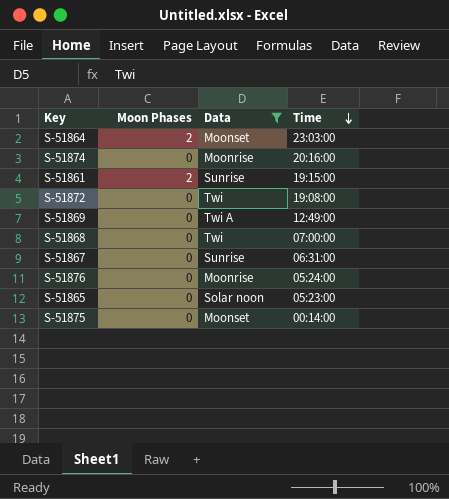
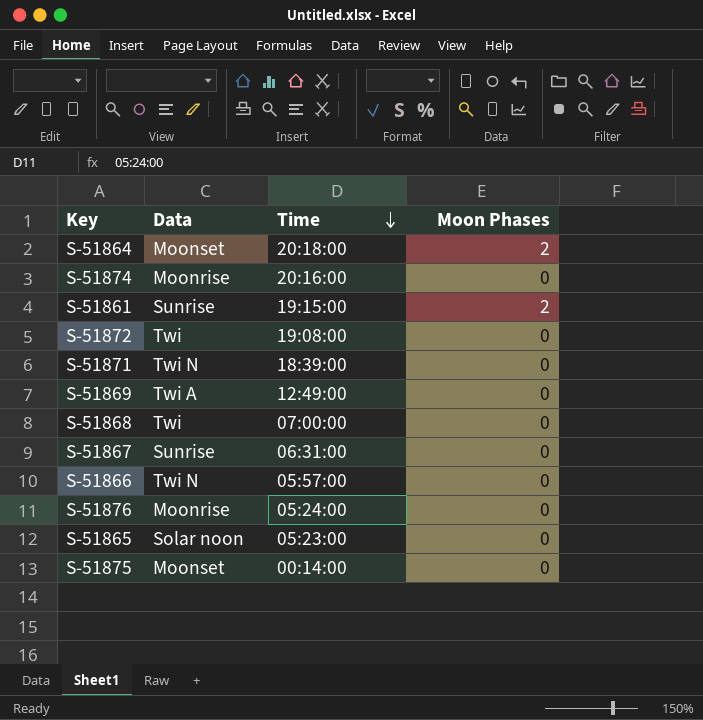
filter: Data != Twi N -> none
column Moon Phases | position: 2 -> 4
S-51864 | Time: 23:03:00 -> 20:18:00

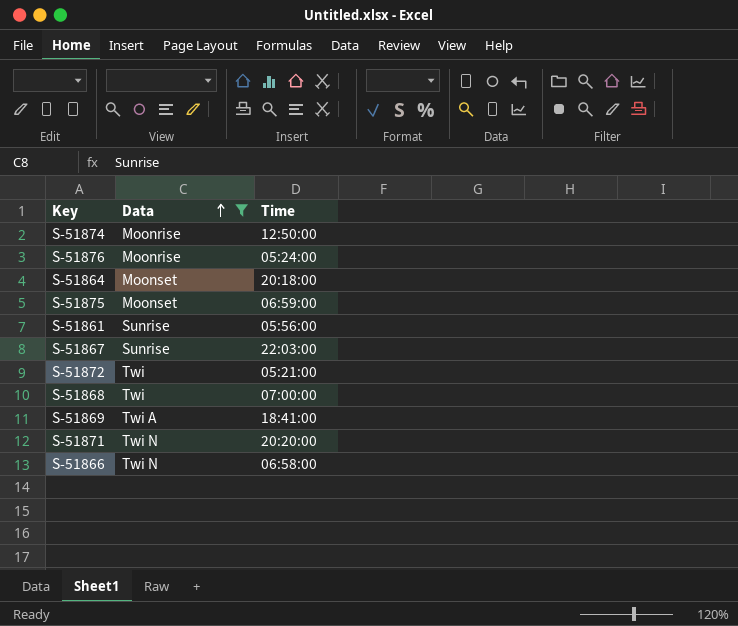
filter: none -> Data != Solar noon
row order: Time descending -> Data ascending
column Moon Phases | position: 4 -> none
S-51874 | Time: 20:16:00 -> 12:50:00
S-51875 | Time: 00:14:00 -> 06:59:00
S-51861 | Time: 19:15:00 -> 05:56:00
S-51867 | Time: 06:31:00 -> 22:03:00
S-51872 | Time: 19:08:00 -> 05:21:00
S-51869 | Time: 12:49:00 -> 18:41:00
S-51871 | Time: 18:39:00 -> 20:20:00
S-51866 | Time: 05:57:00 -> 06:58:00

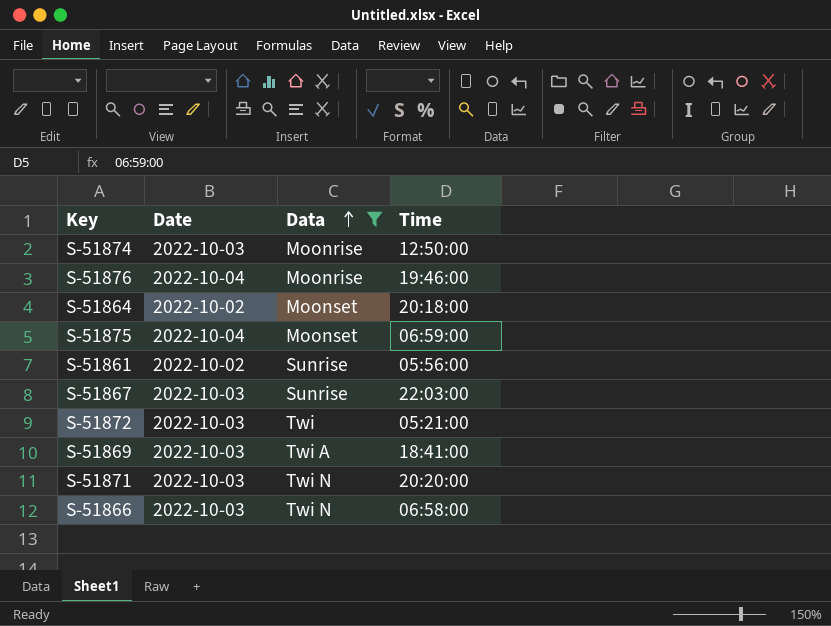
column Date | position: none -> 2
row S-51868: Twi | 07:00:00 -> none
S-51876 | Time: 05:24:00 -> 19:46:00

